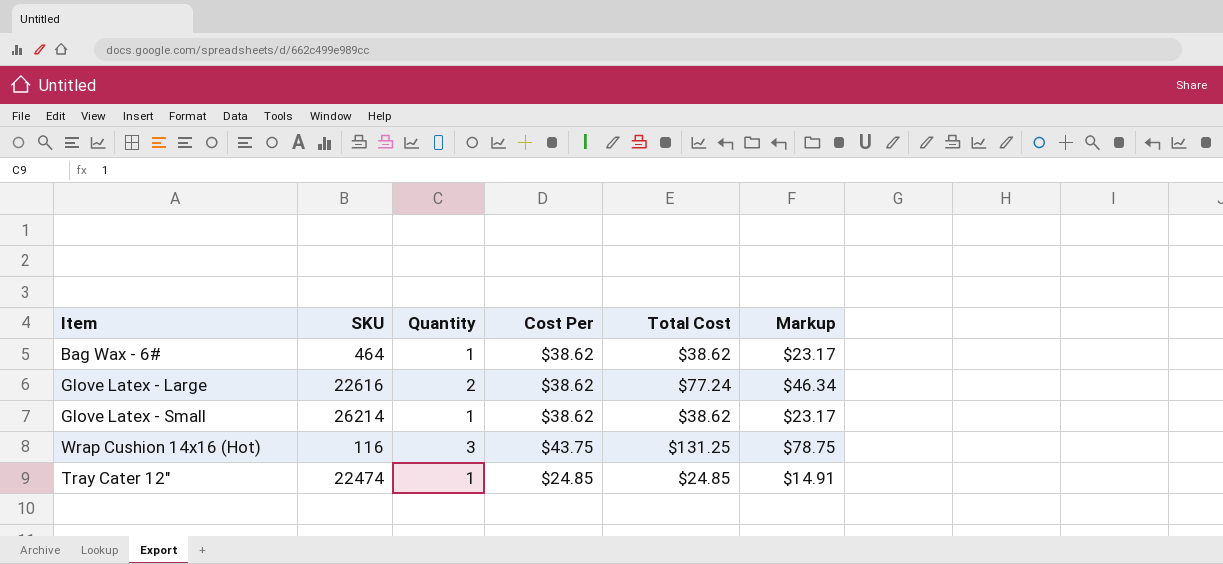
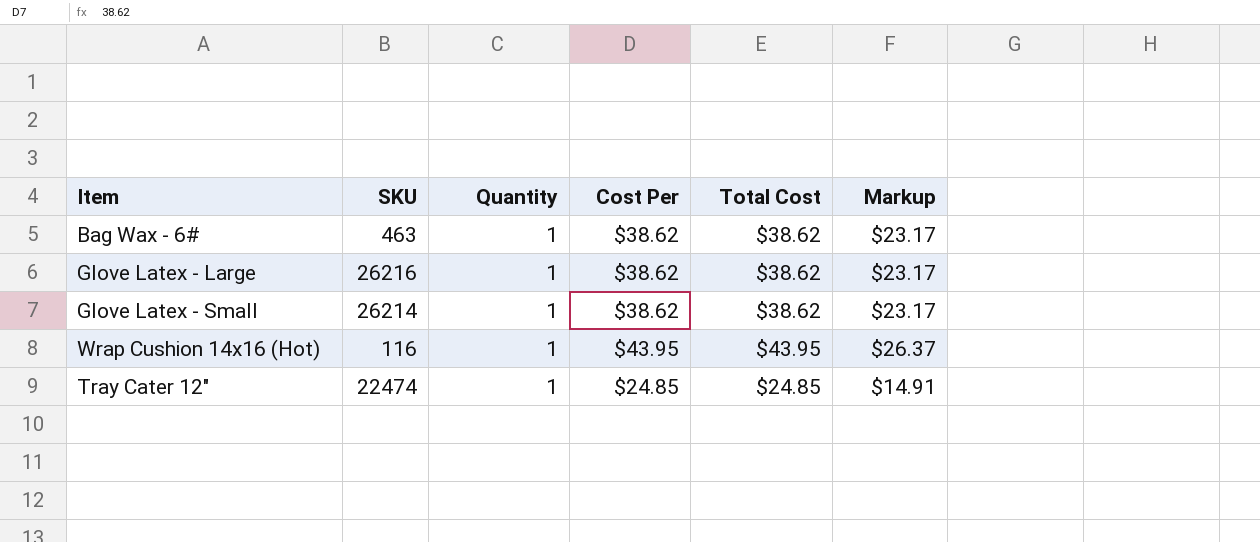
Bag Wax - 6# | SKU: 464 -> 463
Glove Latex - Large | SKU: 22616 -> 26216
Glove Latex - Large | Quantity: 2 -> 1
Glove Latex - Large | Total Cost: $77.24 -> $38.62
Glove Latex - Large | Markup: $46.34 -> $23.17
Wrap Cushion 14x16 (Hot) | Quantity: 3 -> 1
Wrap Cushion 14x16 (Hot) | Cost Per: $43.75 -> $43.95
Wrap Cushion 14x16 (Hot) | Total Cost: $131.25 -> $43.95
Wrap Cushion 14x16 (Hot) | Markup: $78.75 -> $26.37

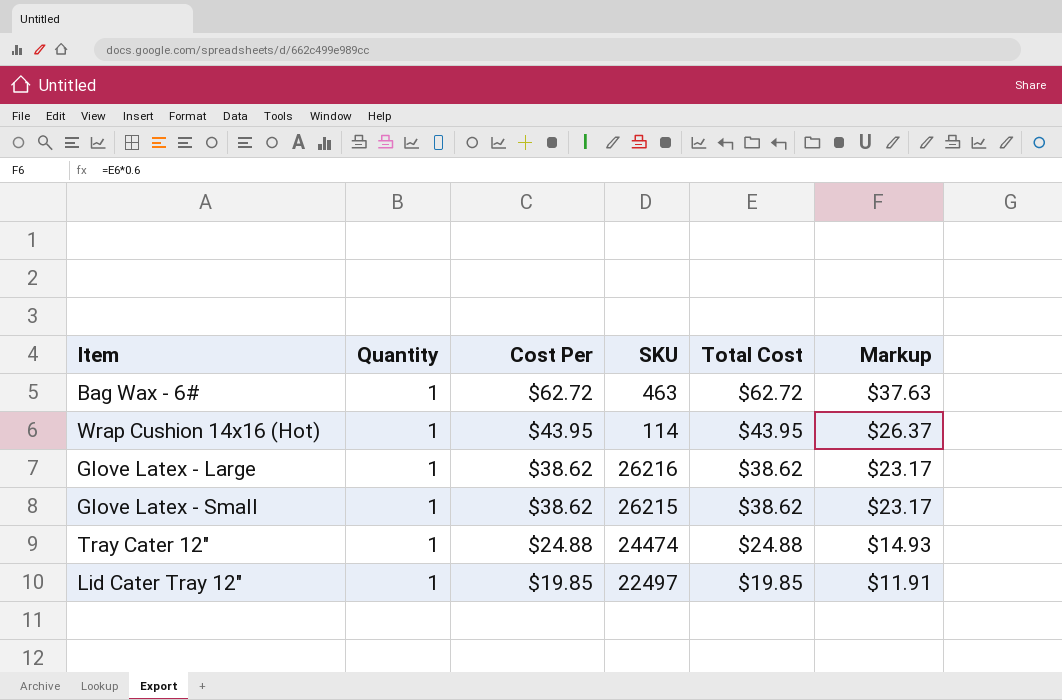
row order: none -> Cost Per descending
column SKU | position: 2 -> 4
Bag Wax - 6# | Cost Per: $38.62 -> $62.72
Bag Wax - 6# | Total Cost: $38.62 -> $62.72
Bag Wax - 6# | Markup: $23.17 -> $37.63
Wrap Cushion 14x16 (Hot) | SKU: 116 -> 114
Glove Latex - Small | SKU: 26214 -> 26215
Tray Cater 12" | Cost Per: $24.85 -> $24.88
Tray Cater 12" | SKU: 22474 -> 24474
Tray Cater 12" | Total Cost: $24.85 -> $24.88
Tray Cater 12" | Markup: $14.91 -> $14.93
row Lid Cater Tray 12": none -> 1 | $19.85 | 22497 | $19.85 | $11.91

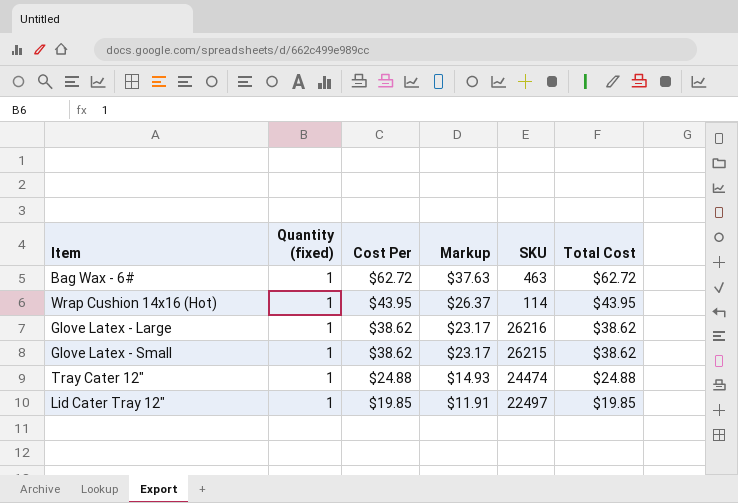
column name: Quantity -> Quantity (fixed)
column Markup | position: 6 -> 4

